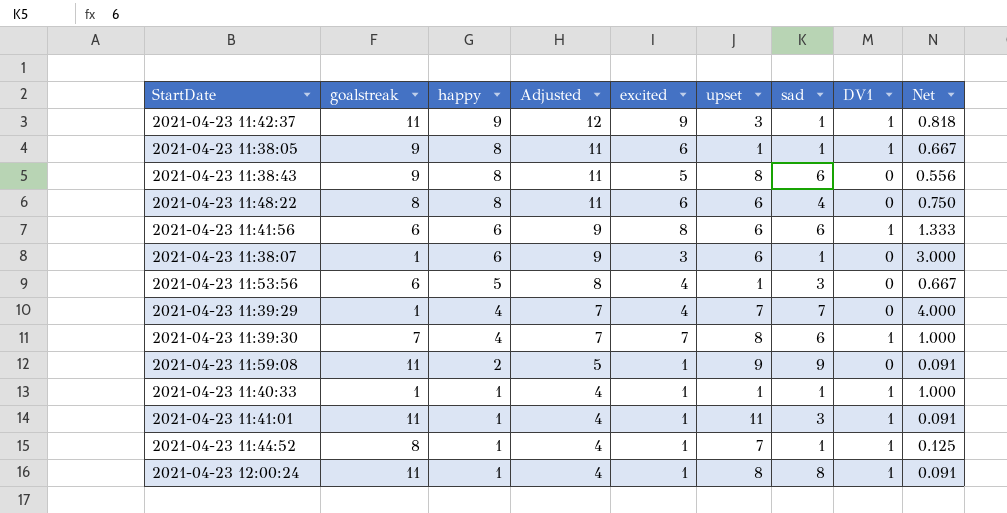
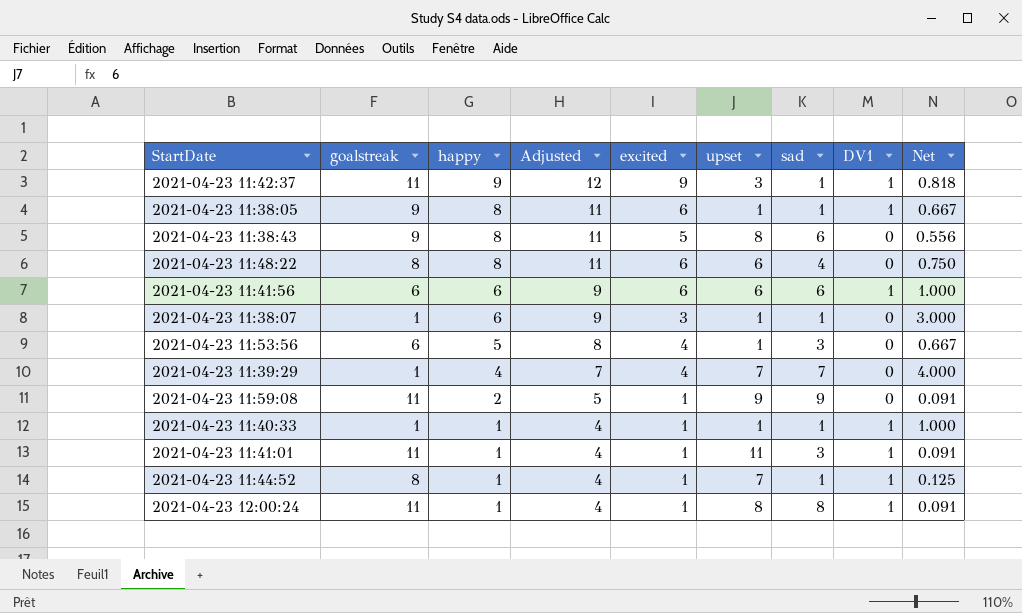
row 2021-04-23 11:39:30: 7 | 4 | 7 | 7 | 8 | 6 | 1 | 1.000 -> none
2021-04-23 11:41:56 | excited: 8 -> 6
2021-04-23 11:41:56 | Net: 1.333 -> 1.000
2021-04-23 11:38:07 | upset: 6 -> 1

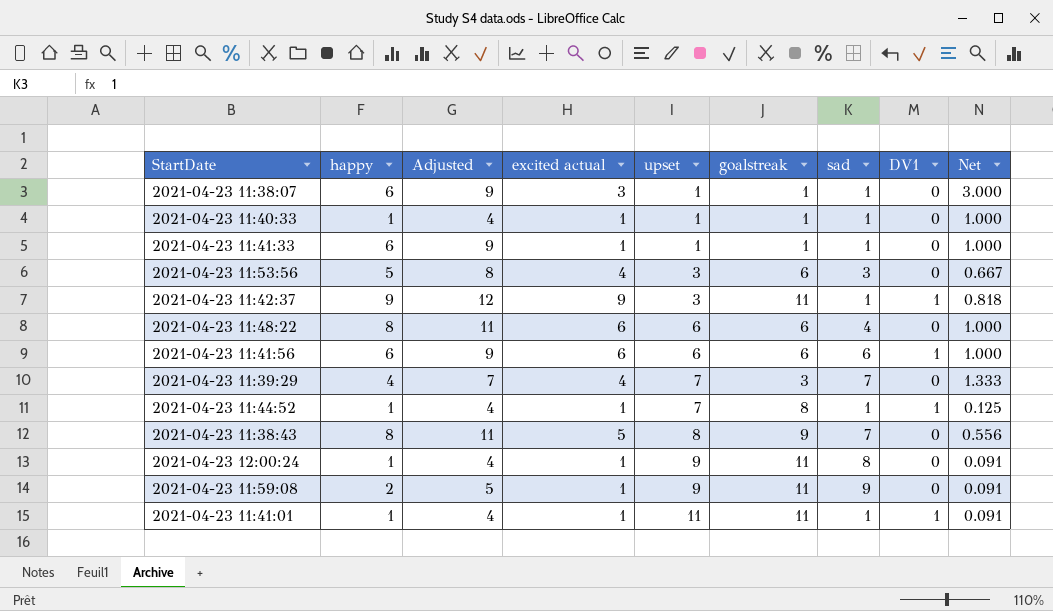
row order: happy descending -> upset ascending
column name: excited -> excited actual
column goalstreak | position: 2 -> 6
row 2021-04-23 11:38:05: 9 | 8 | 11 | 6 | 1 | 1 | 1 | 0.667 -> none
2021-04-23 11:40:33 | DV1: 1 -> 0
row 2021-04-23 11:41:33: none -> 6 | 9 | 1 | 1 | 1 | 1 | 0 | 1.000
2021-04-23 11:53:56 | upset: 1 -> 3
2021-04-23 11:48:22 | goalstreak: 8 -> 6
2021-04-23 11:48:22 | Net: 0.750 -> 1.000
2021-04-23 11:39:29 | goalstreak: 1 -> 3
2021-04-23 11:39:29 | Net: 4.000 -> 1.333
2021-04-23 11:38:43 | sad: 6 -> 7
2021-04-23 12:00:24 | upset: 8 -> 9
2021-04-23 12:00:24 | DV1: 1 -> 0
2021-04-23 11:41:01 | sad: 3 -> 1

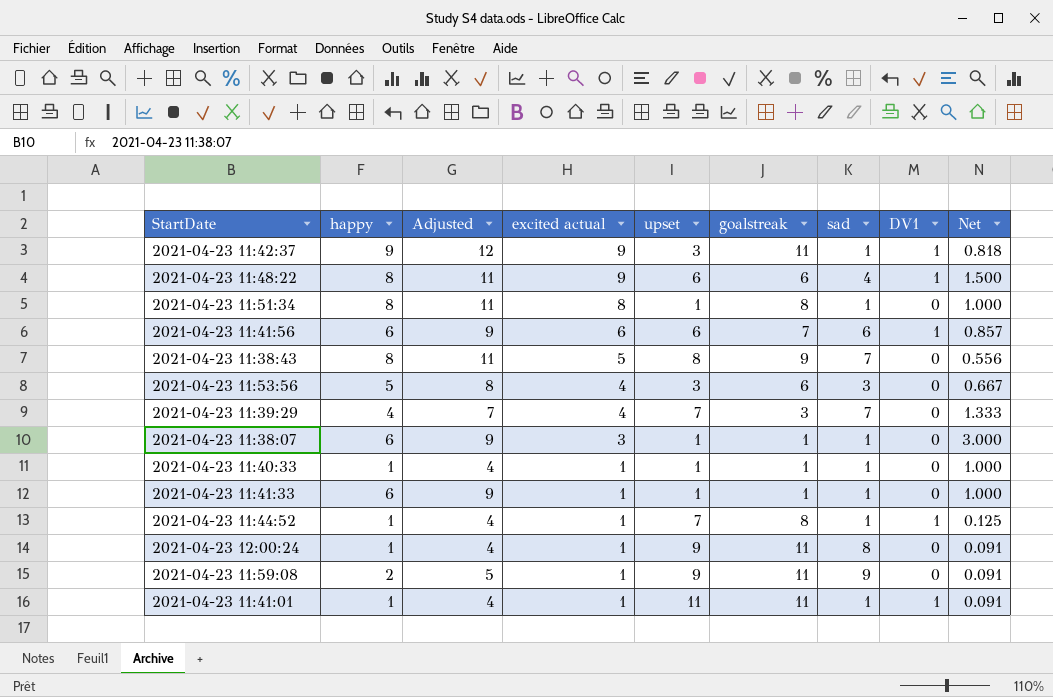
row order: upset ascending -> excited actual descending
2021-04-23 11:48:22 | excited actual: 6 -> 9
2021-04-23 11:48:22 | DV1: 0 -> 1
2021-04-23 11:48:22 | Net: 1.000 -> 1.500
row 2021-04-23 11:51:34: none -> 8 | 11 | 8 | 1 | 8 | 1 | 0 | 1.000
2021-04-23 11:41:56 | goalstreak: 6 -> 7
2021-04-23 11:41:56 | Net: 1.000 -> 0.857

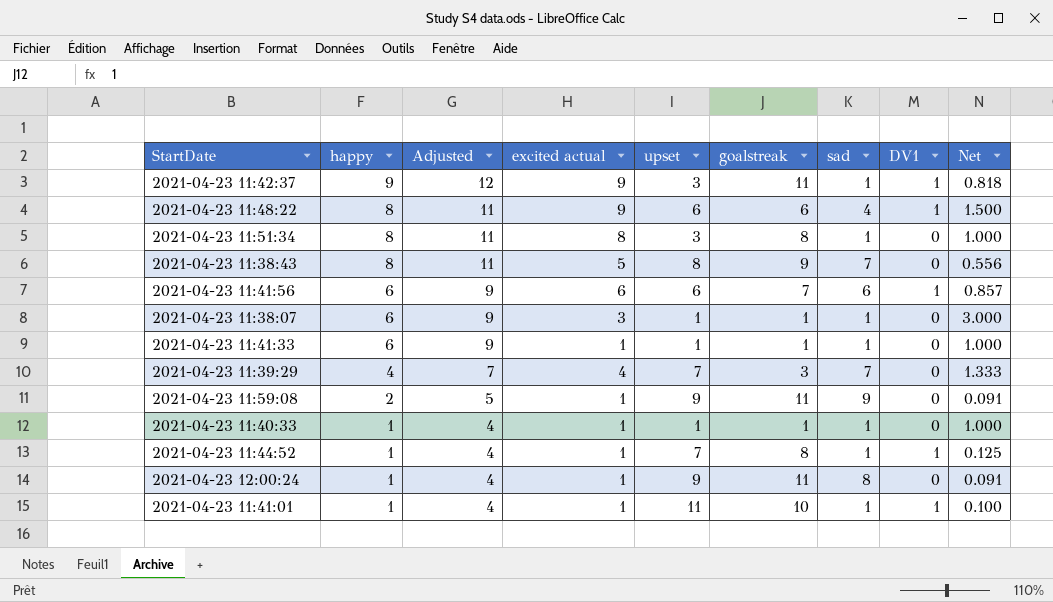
row order: excited actual descending -> happy descending
row 2021-04-23 11:53:56: 5 | 8 | 4 | 3 | 6 | 3 | 0 | 0.667 -> none
2021-04-23 11:51:34 | upset: 1 -> 3
2021-04-23 11:41:01 | goalstreak: 11 -> 10
2021-04-23 11:41:01 | Net: 0.091 -> 0.100

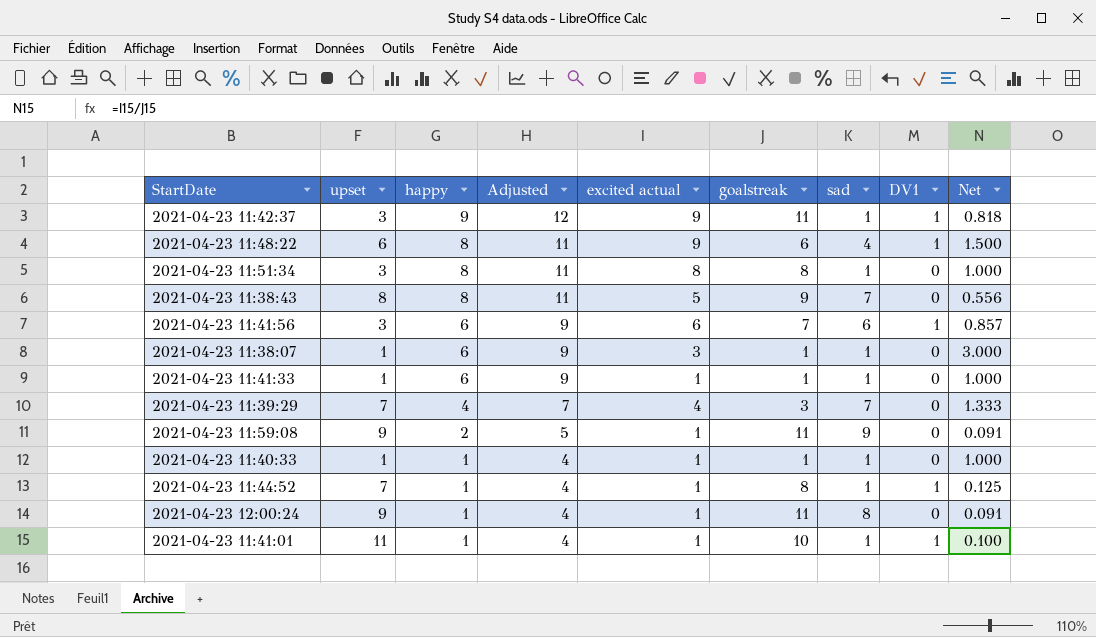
column upset | position: 5 -> 2
2021-04-23 11:41:56 | upset: 6 -> 3

